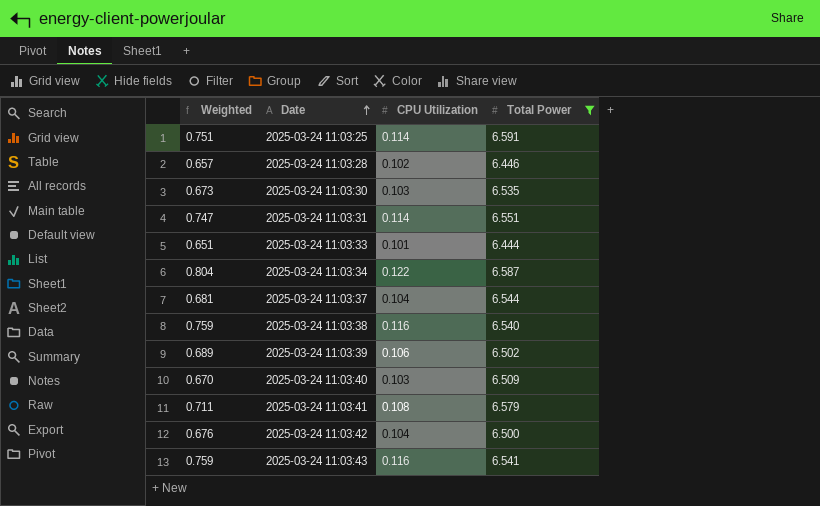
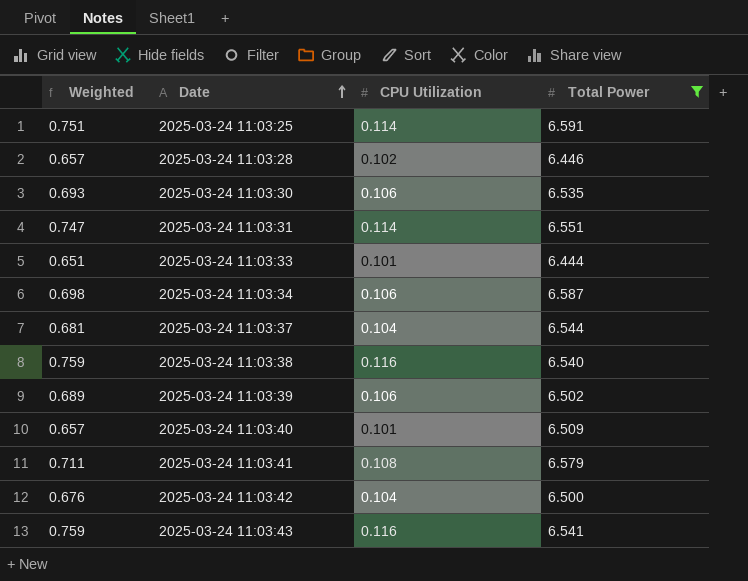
2025-03-24 11:03:30 | Weighted: 0.673 -> 0.693
2025-03-24 11:03:30 | CPU Utilization: 0.103 -> 0.106
2025-03-24 11:03:34 | Weighted: 0.804 -> 0.698
2025-03-24 11:03:34 | CPU Utilization: 0.122 -> 0.106
2025-03-24 11:03:40 | Weighted: 0.670 -> 0.657
2025-03-24 11:03:40 | CPU Utilization: 0.103 -> 0.101

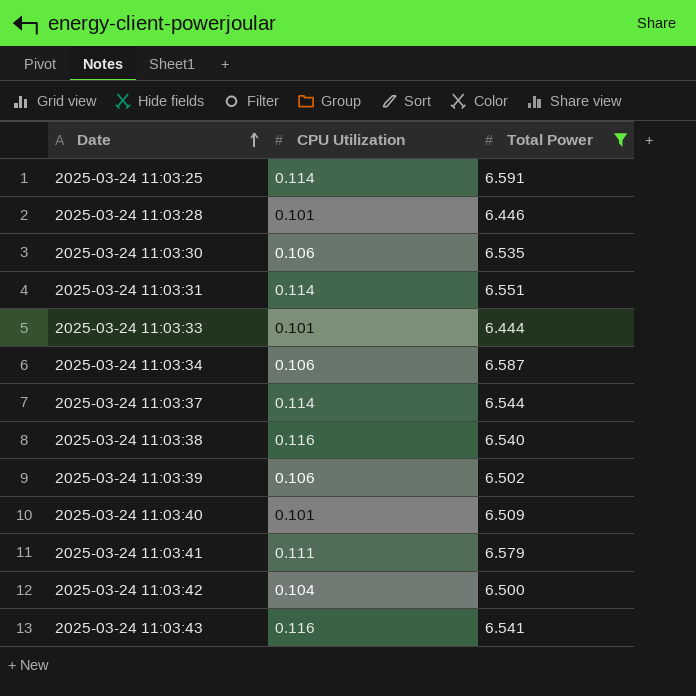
column Weighted | formula: [CPU Utilization] * [Total Power] -> none
2025-03-24 11:03:28 | CPU Utilization: 0.102 -> 0.101
2025-03-24 11:03:37 | CPU Utilization: 0.104 -> 0.114
2025-03-24 11:03:41 | CPU Utilization: 0.108 -> 0.111

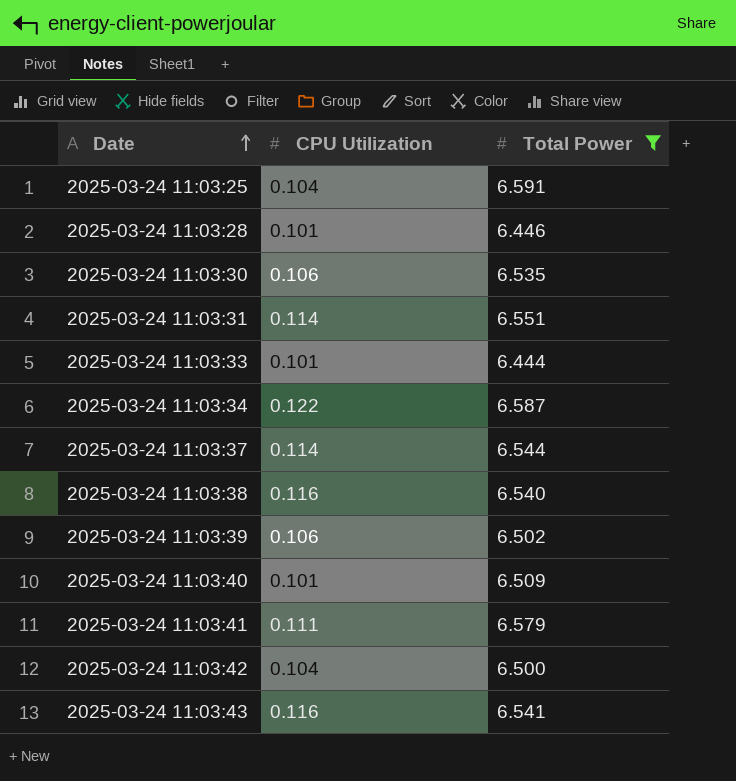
2025-03-24 11:03:25 | CPU Utilization: 0.114 -> 0.104
2025-03-24 11:03:34 | CPU Utilization: 0.106 -> 0.122

